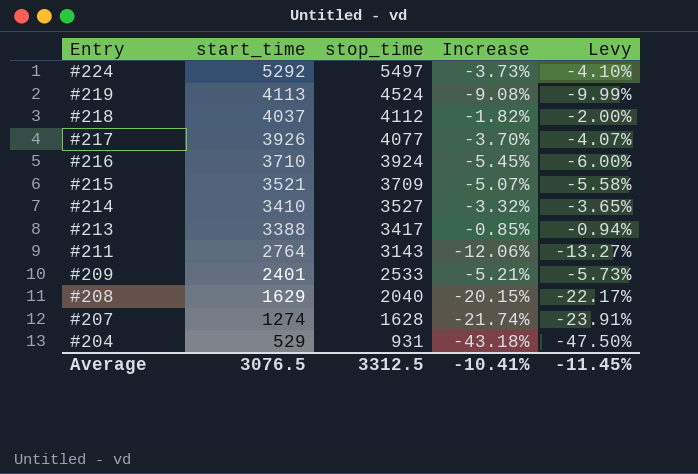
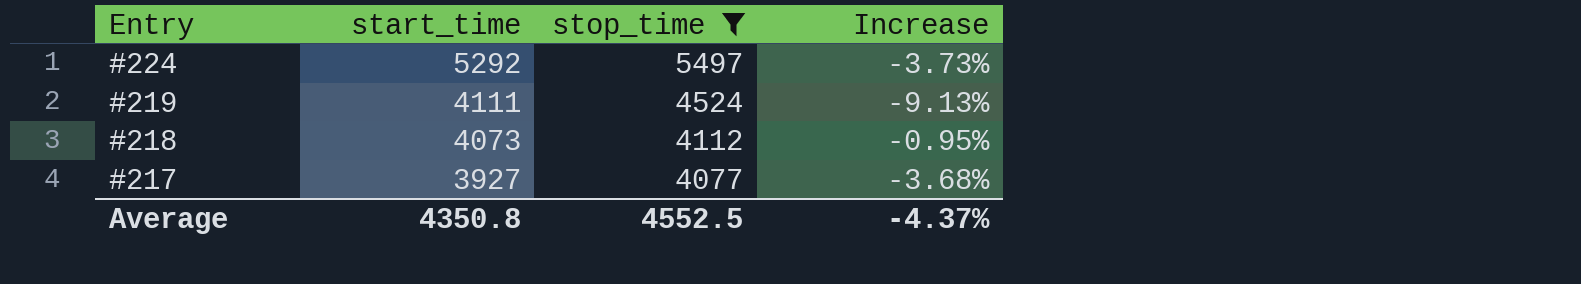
filter: none -> stop_time >= 4077
column Levy | formula: [Increase] * 1.1 -> none
#219 | start_time: 4113 -> 4111
#219 | Increase: -9.08% -> -9.13%
#218 | start_time: 4037 -> 4073
#218 | Increase: -1.82% -> -0.95%
#217 | start_time: 3926 -> 3927
#217 | Increase: -3.70% -> -3.68%
Average | start_time: 3076.5 -> 4350.8
Average | stop_time: 3312.5 -> 4552.5
Average | Increase: -10.41% -> -4.37%

